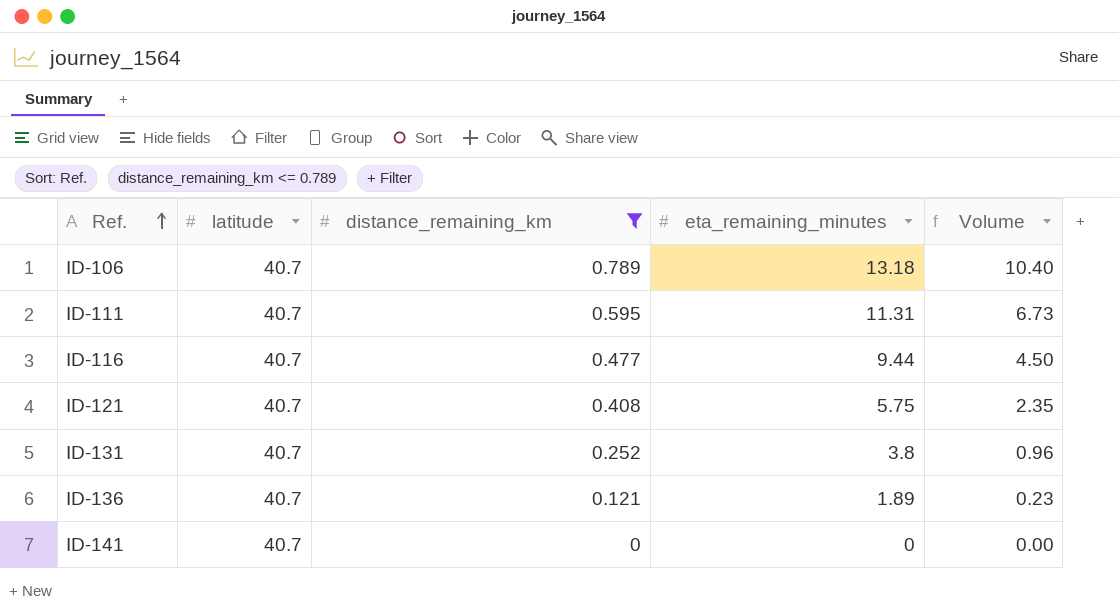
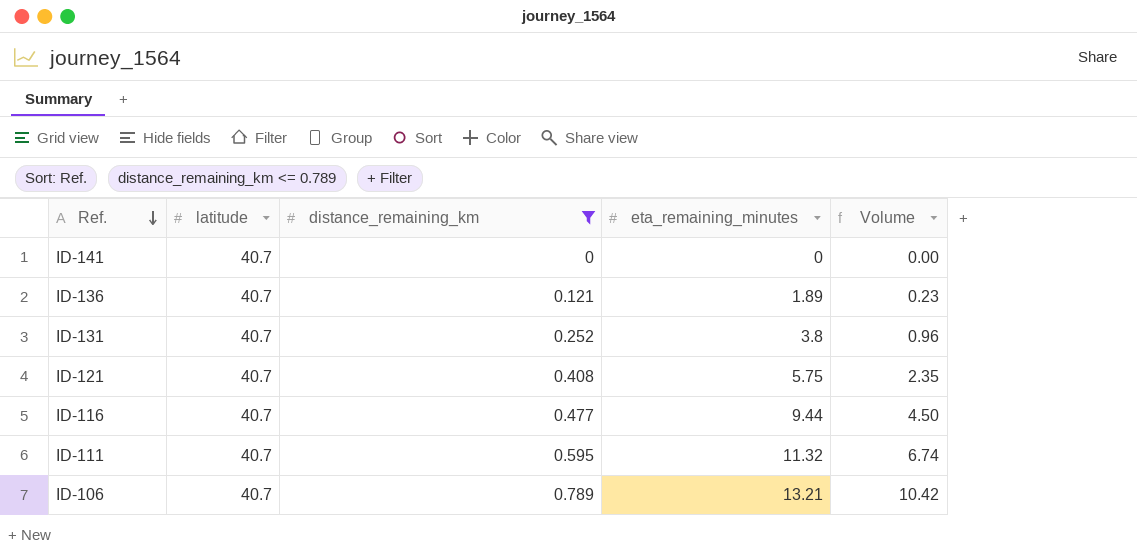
row order: Ref. ascending -> Ref. descending
ID-111 | eta_remaining_minutes: 11.31 -> 11.32
ID-111 | Volume: 6.73 -> 6.74
ID-106 | eta_remaining_minutes: 13.18 -> 13.21
ID-106 | Volume: 10.40 -> 10.42

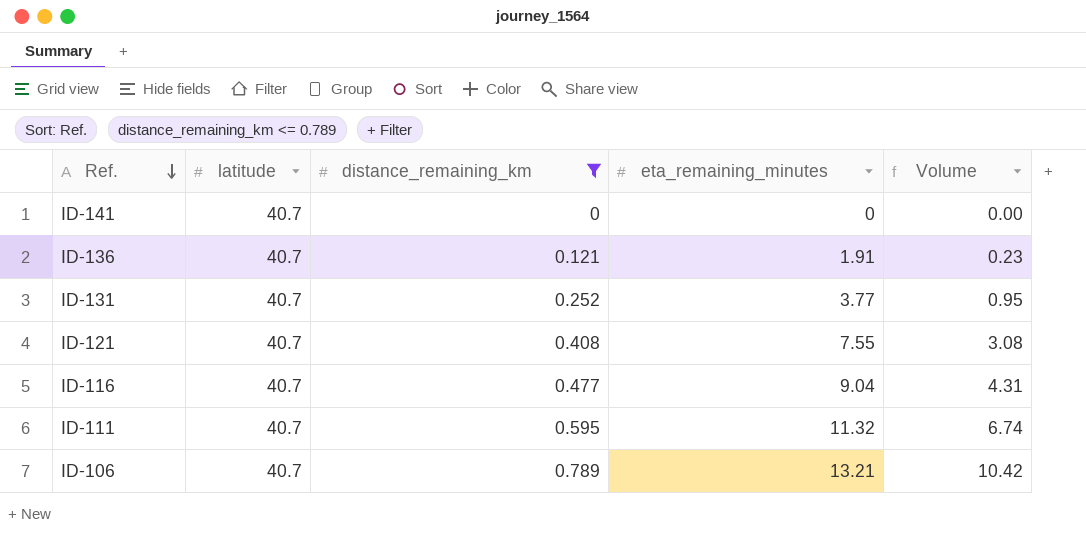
ID-136 | eta_remaining_minutes: 1.89 -> 1.91
ID-131 | eta_remaining_minutes: 3.8 -> 3.77
ID-131 | Volume: 0.96 -> 0.95
ID-121 | eta_remaining_minutes: 5.75 -> 7.55
ID-121 | Volume: 2.35 -> 3.08
ID-116 | eta_remaining_minutes: 9.44 -> 9.04
ID-116 | Volume: 4.50 -> 4.31

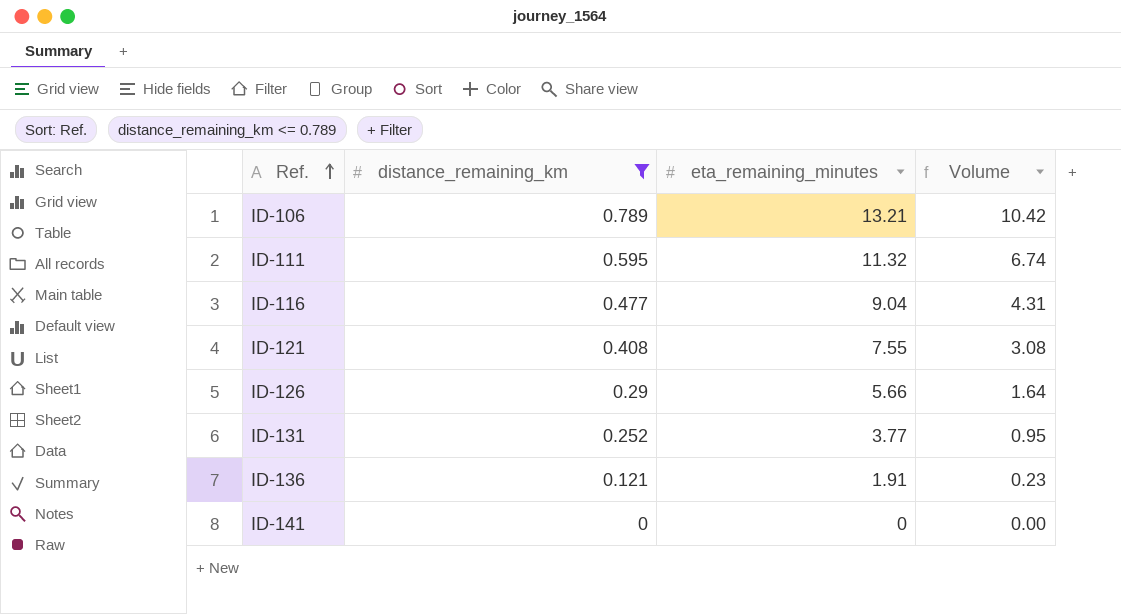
row order: Ref. descending -> Ref. ascending
column latitude | position: 2 -> none
row ID-126: none -> 0.29 | 5.66 | 1.64

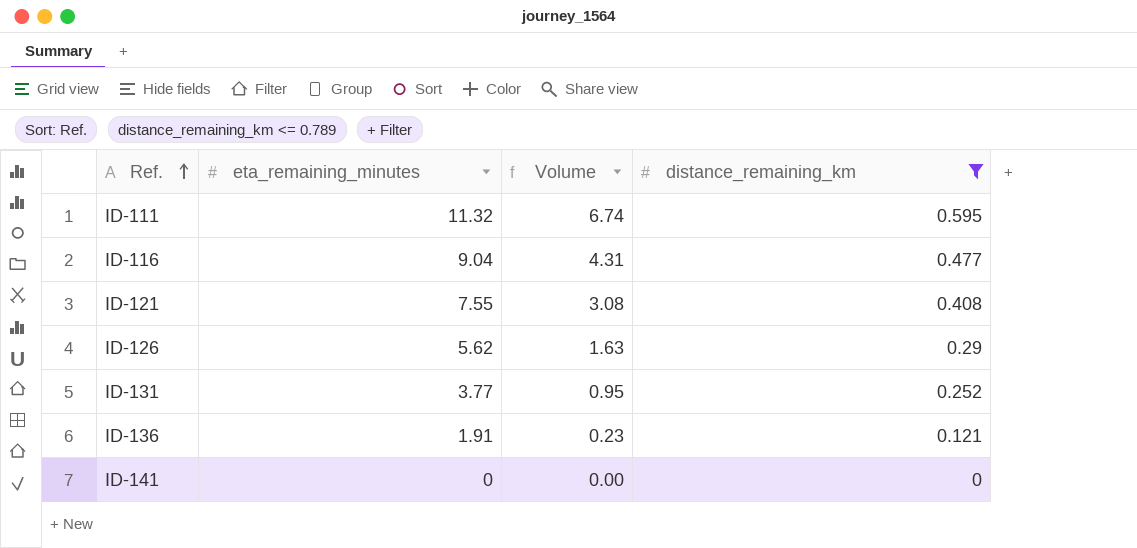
column distance_remaining_km | position: 2 -> 4
row ID-106: 0.789 | 13.21 | 10.42 -> none
ID-126 | eta_remaining_minutes: 5.66 -> 5.62
ID-126 | Volume: 1.64 -> 1.63

